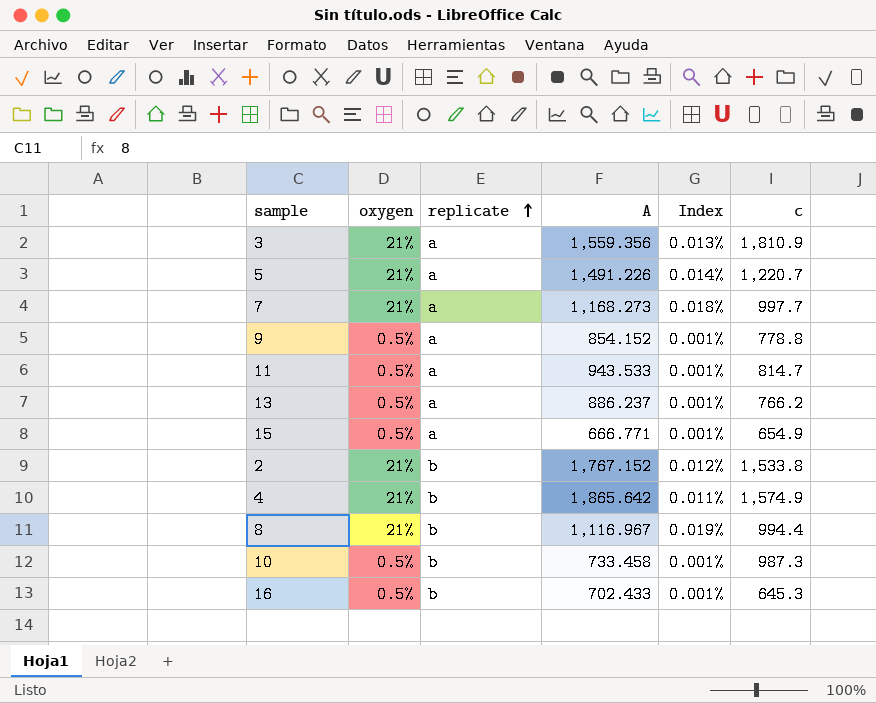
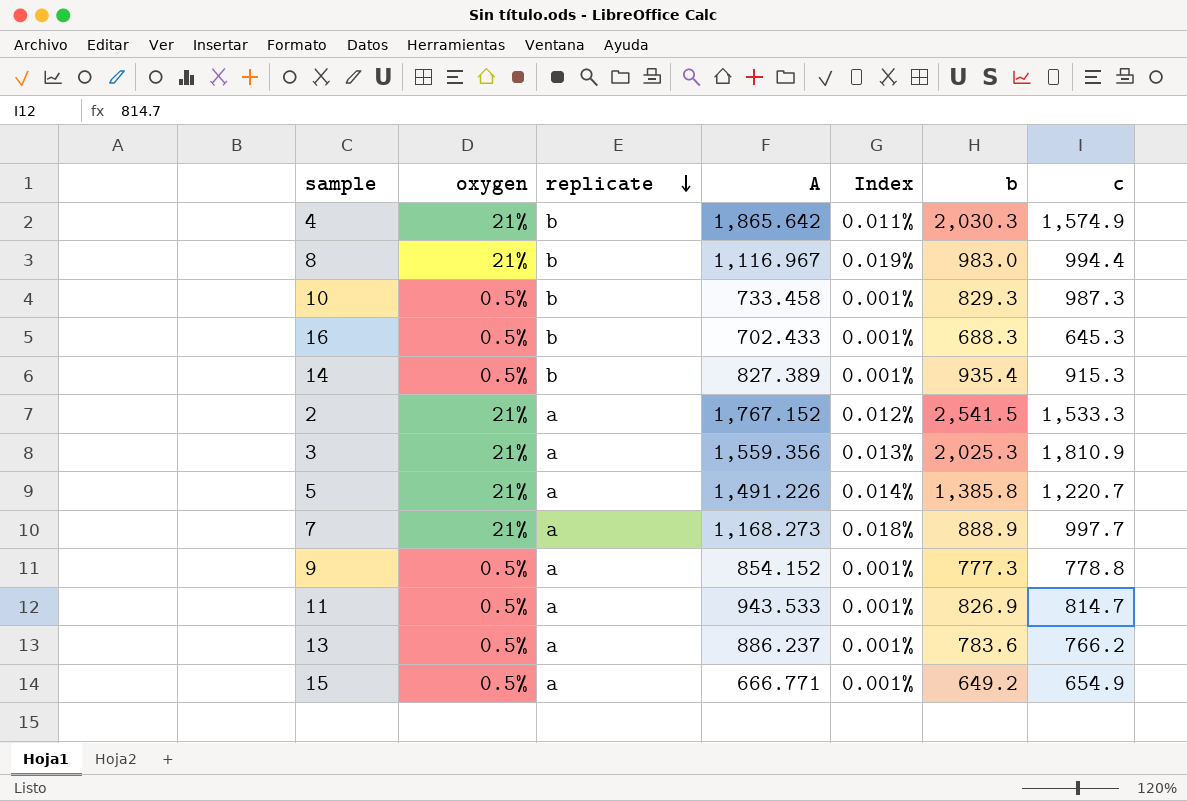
row order: replicate ascending -> replicate descending
column b | position: none -> 6
row 14: none -> 0.5% | b | 827.389 | 0.001% | 935.4 | 915.3
2 | replicate: b -> a
2 | c: 1,533.8 -> 1,533.3

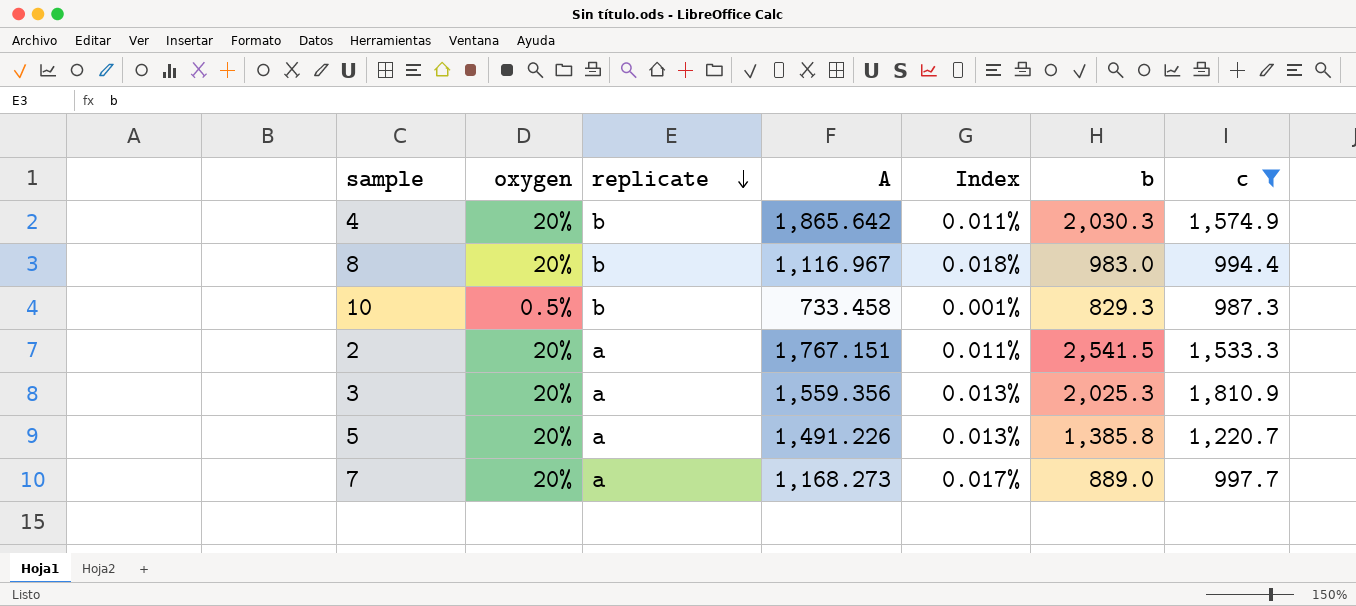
filter: none -> c >= 987.3
4 | oxygen: 21% -> 20%
8 | oxygen: 21% -> 20%
8 | Index: 0.019% -> 0.018%
2 | oxygen: 21% -> 20%
2 | A: 1,767.152 -> 1,767.151
2 | Index: 0.012% -> 0.011%
3 | oxygen: 21% -> 20%
5 | oxygen: 21% -> 20%
5 | Index: 0.014% -> 0.013%
7 | oxygen: 21% -> 20%
7 | Index: 0.018% -> 0.017%
7 | b: 888.9 -> 889.0

